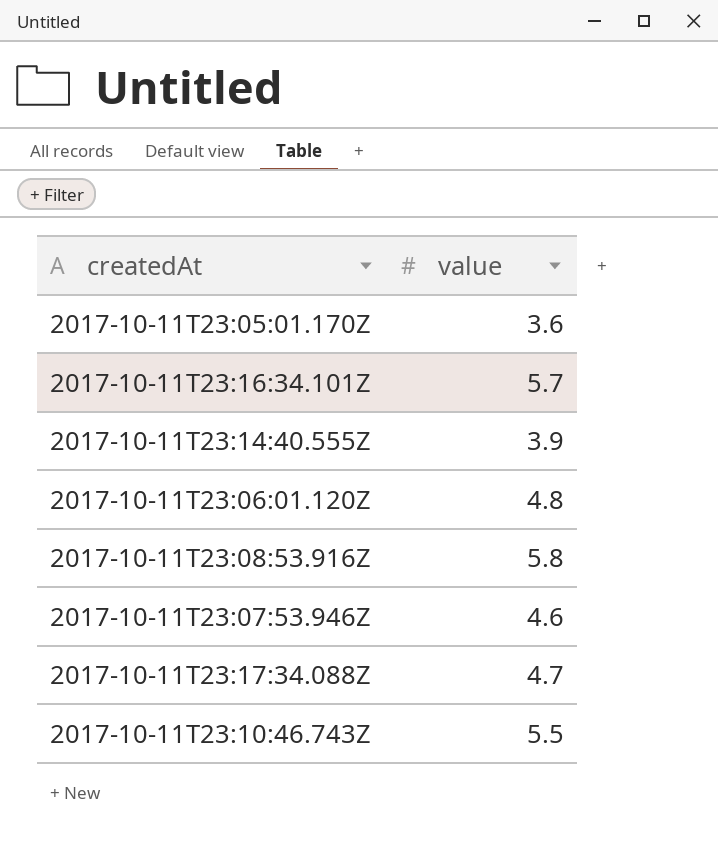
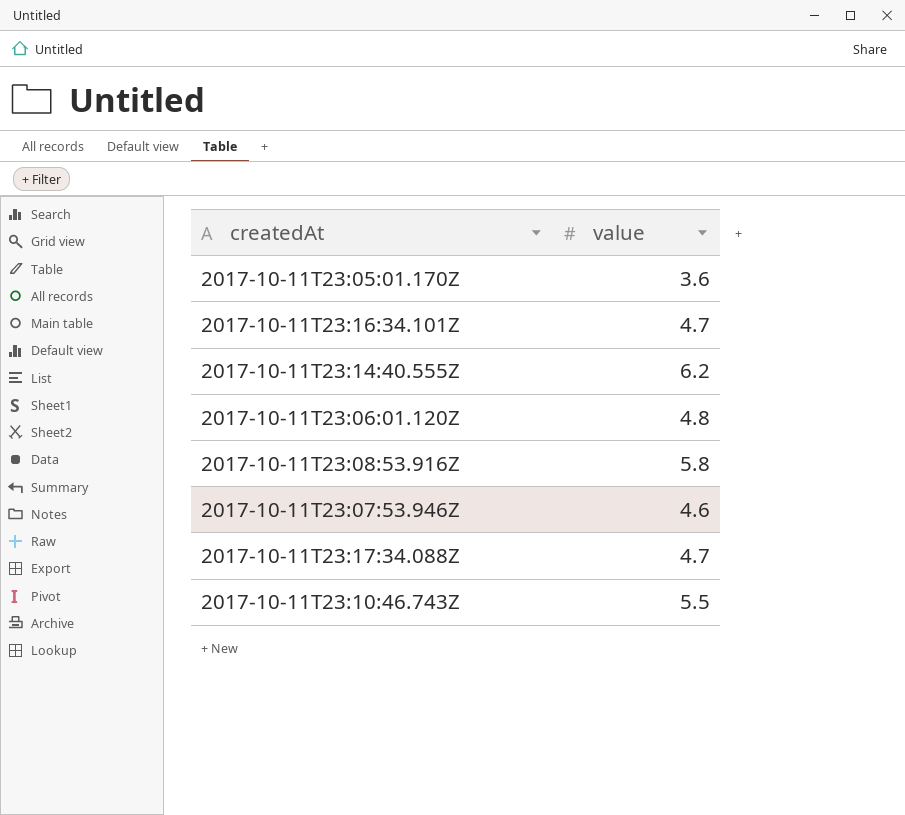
2017-10-11T23:16:34.101Z | value: 5.7 -> 4.7
2017-10-11T23:14:40.555Z | value: 3.9 -> 6.2

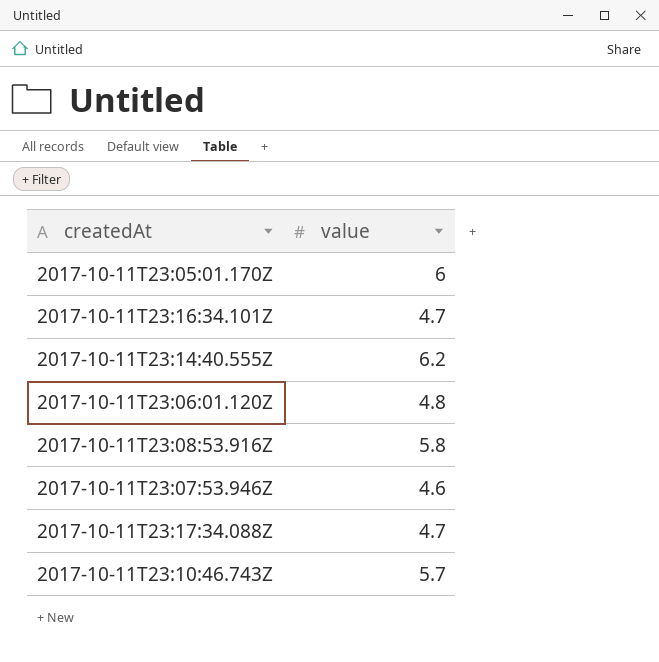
2017-10-11T23:05:01.170Z | value: 3.6 -> 6
2017-10-11T23:10:46.743Z | value: 5.5 -> 5.7

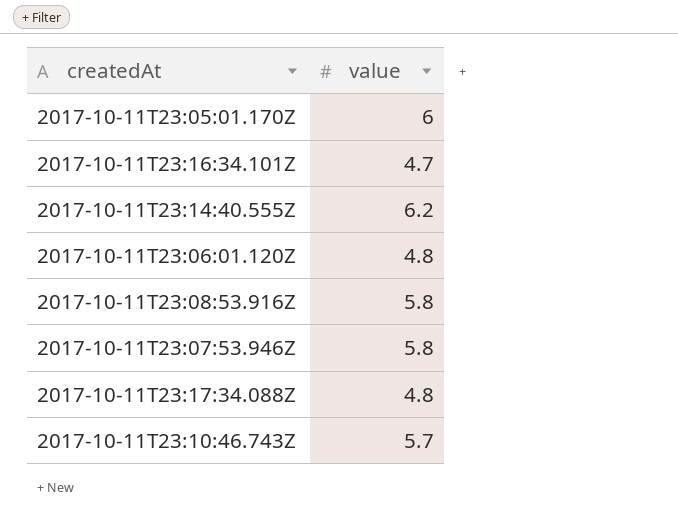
2017-10-11T23:07:53.946Z | value: 4.6 -> 5.8
2017-10-11T23:17:34.088Z | value: 4.7 -> 4.8

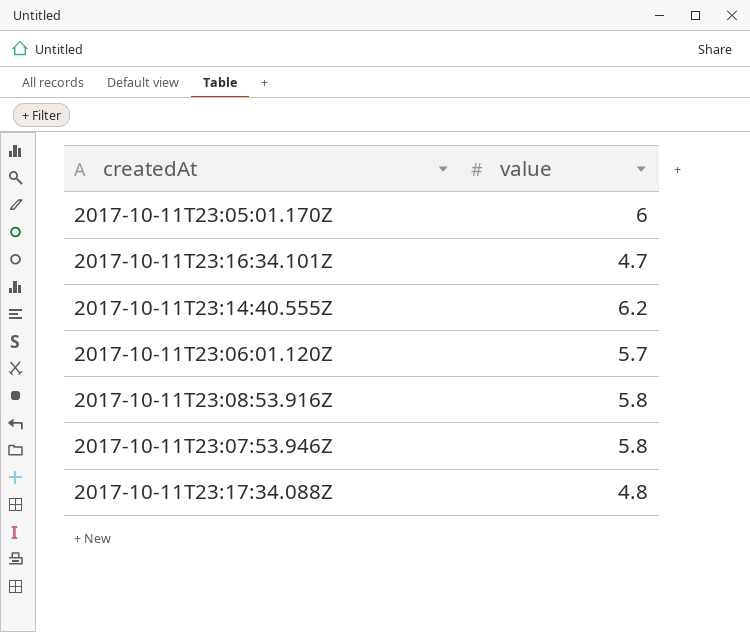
row 2017-10-11T23:10:46.743Z: 5.7 -> none
2017-10-11T23:06:01.120Z | value: 4.8 -> 5.7

